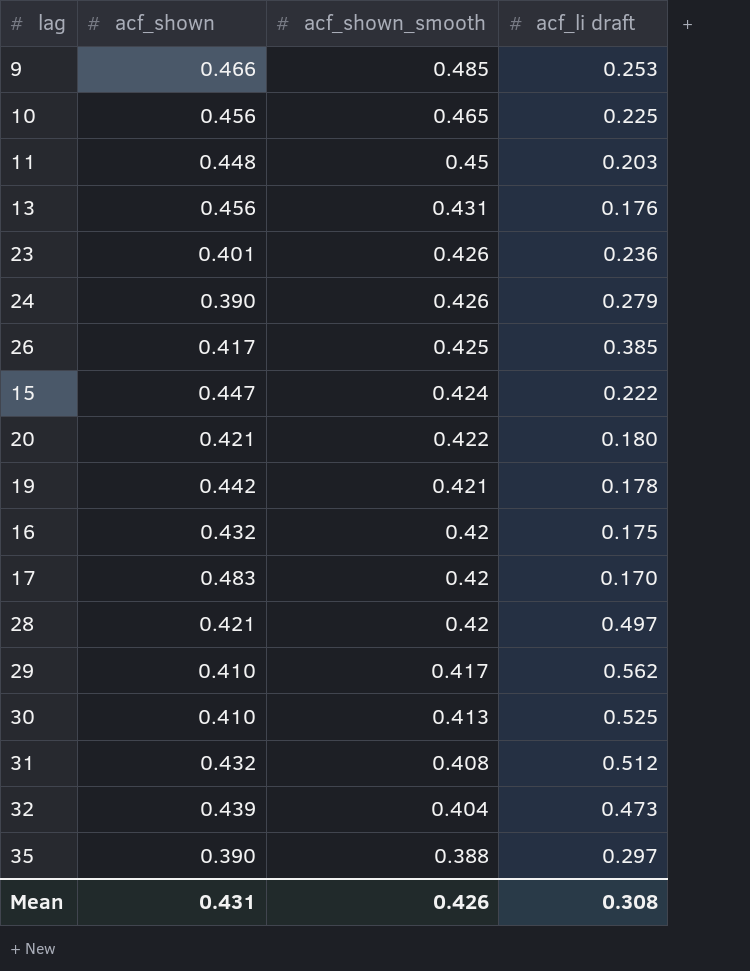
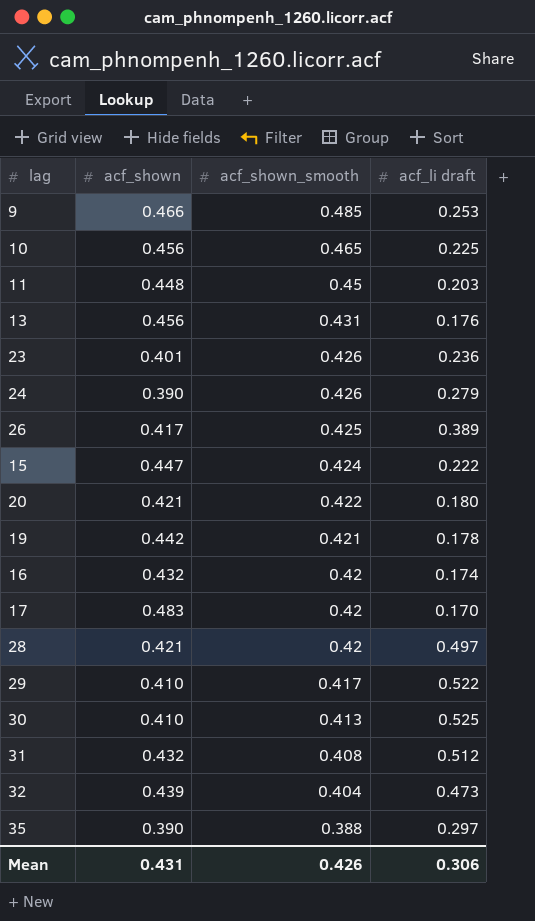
26 | acf_li draft: 0.385 -> 0.389
16 | acf_li draft: 0.175 -> 0.174
29 | acf_li draft: 0.562 -> 0.522
Mean | acf_li draft: 0.308 -> 0.306

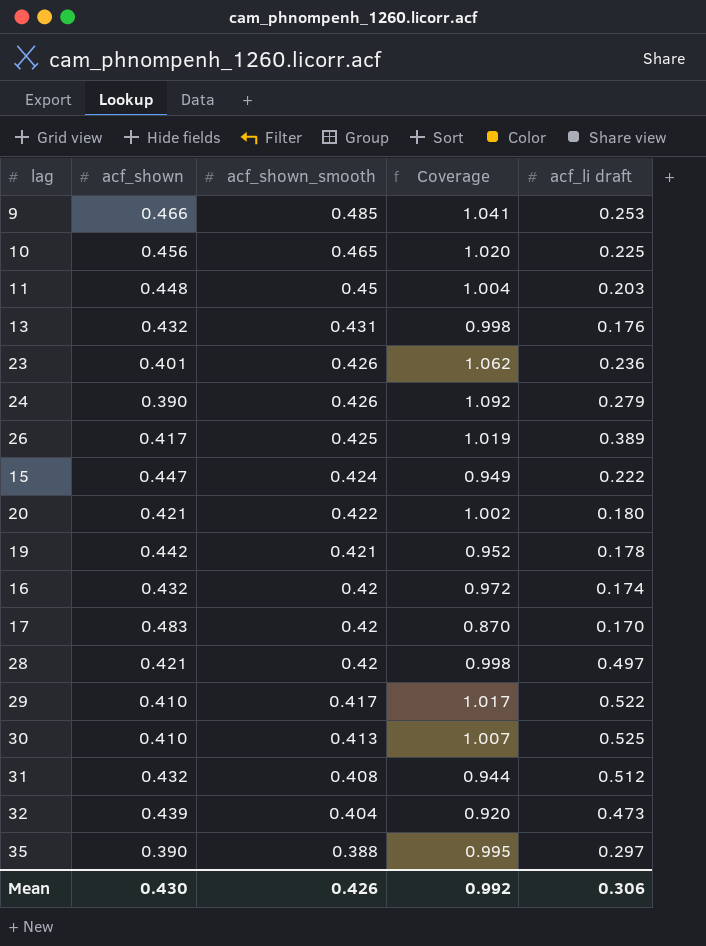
column Coverage | formula: none -> [acf_shown_smooth] / [acf_shown]
13 | acf_shown: 0.456 -> 0.432
Mean | acf_shown: 0.431 -> 0.430

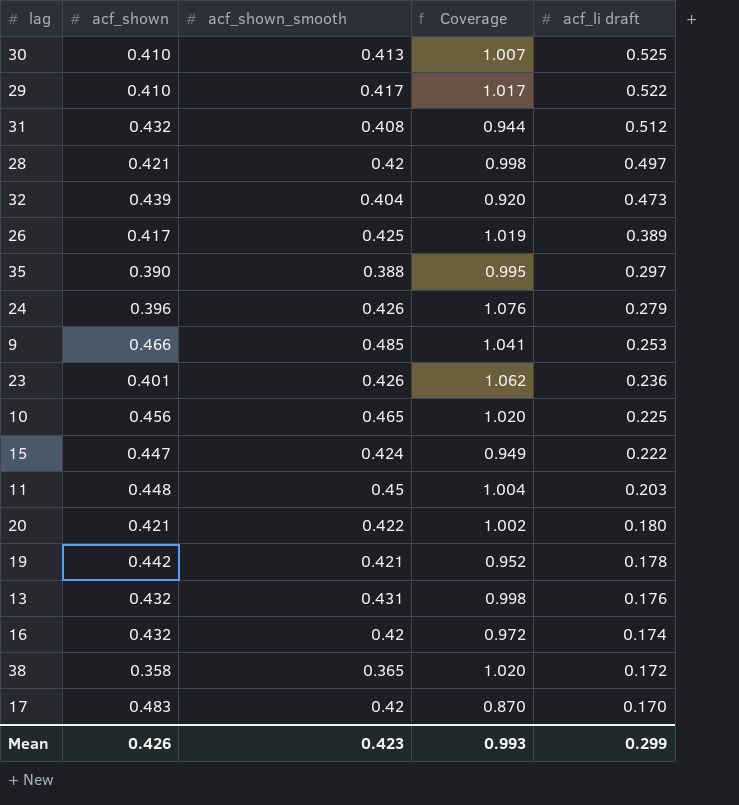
row order: acf_shown_smooth descending -> acf_li draft descending
24 | acf_shown: 0.390 -> 0.396
24 | Coverage: 1.092 -> 1.076
row 38: none -> 0.358 | 0.365 | 1.020 | 0.172
Mean | acf_shown: 0.430 -> 0.426
Mean | acf_shown_smooth: 0.426 -> 0.423
Mean | Coverage: 0.992 -> 0.993
Mean | acf_li draft: 0.306 -> 0.299

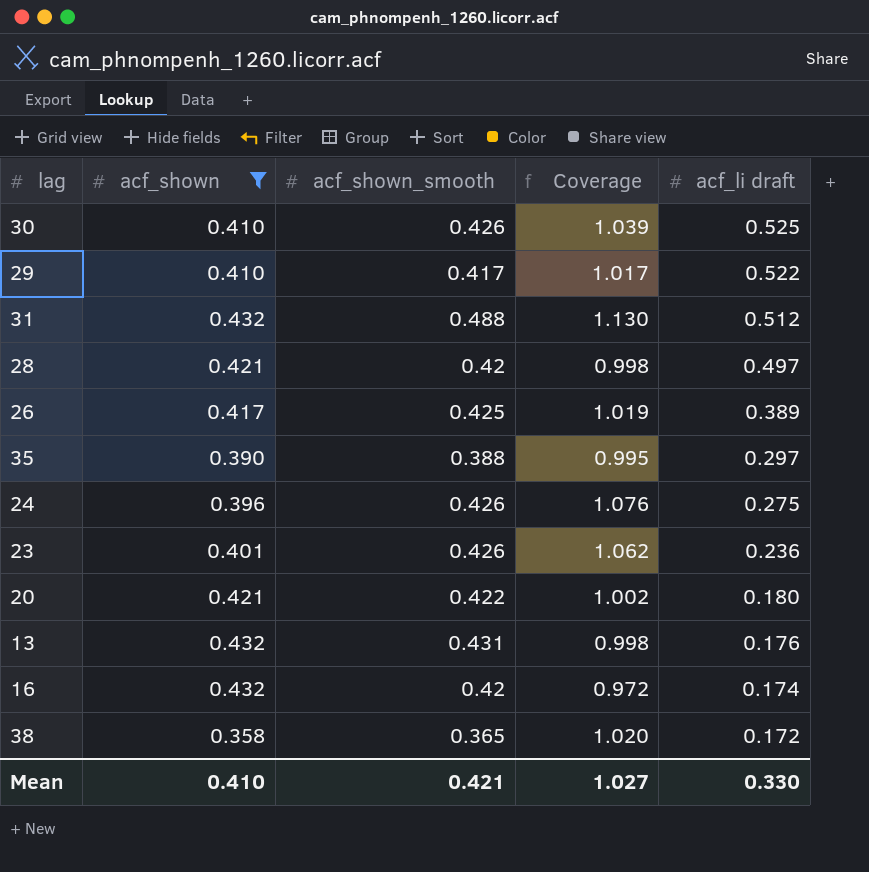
filter: none -> acf_shown <= 0.432
30 | acf_shown_smooth: 0.413 -> 0.426
30 | Coverage: 1.007 -> 1.039
31 | acf_shown_smooth: 0.408 -> 0.488
31 | Coverage: 0.944 -> 1.130
24 | acf_li draft: 0.279 -> 0.275
Mean | acf_shown: 0.426 -> 0.410
Mean | acf_shown_smooth: 0.423 -> 0.421
Mean | Coverage: 0.993 -> 1.027
Mean | acf_li draft: 0.299 -> 0.330

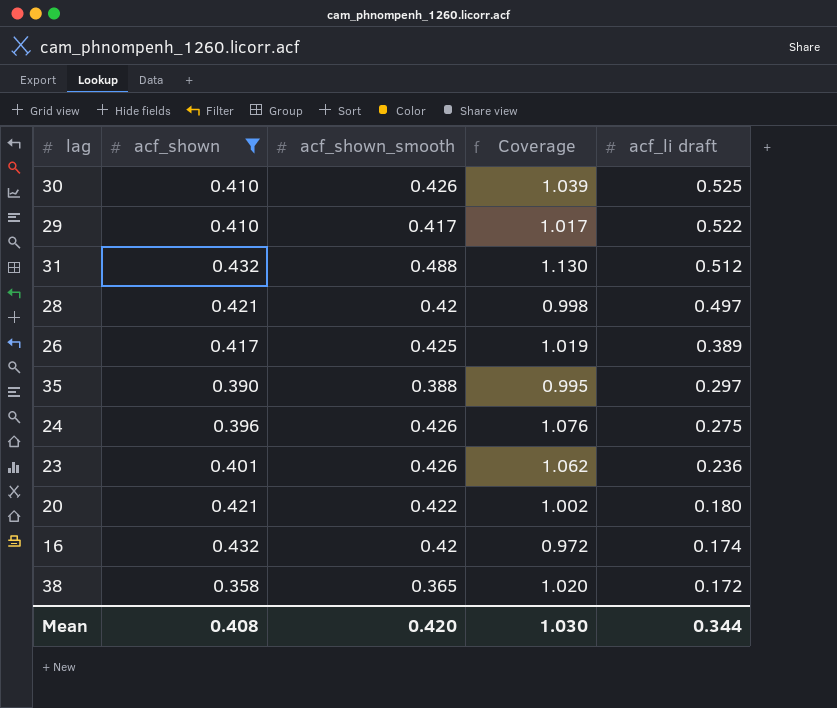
row 13: 0.432 | 0.431 | 0.998 | 0.176 -> none
Mean | acf_shown: 0.410 -> 0.408
Mean | acf_shown_smooth: 0.421 -> 0.420
Mean | Coverage: 1.027 -> 1.030
Mean | acf_li draft: 0.330 -> 0.344

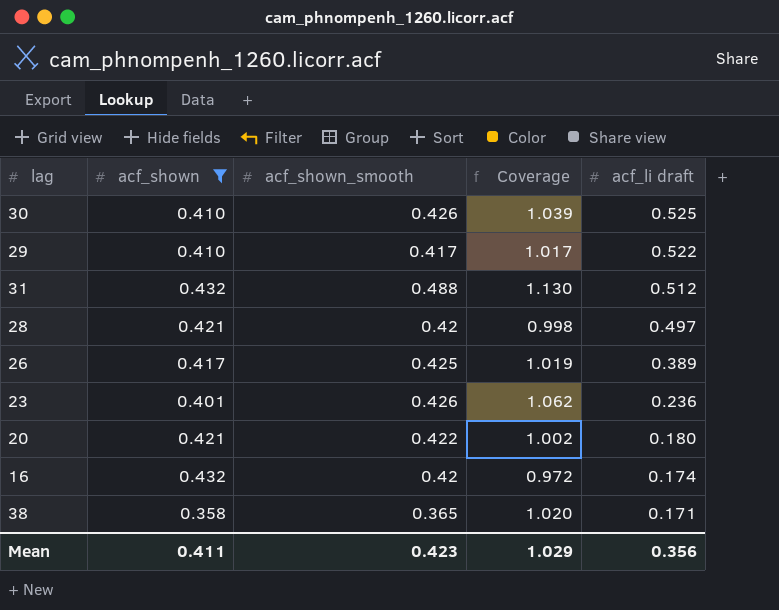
row 35: 0.390 | 0.388 | 0.995 | 0.297 -> none
row 24: 0.396 | 0.426 | 1.076 | 0.275 -> none
38 | acf_li draft: 0.172 -> 0.171
Mean | acf_shown: 0.408 -> 0.411
Mean | acf_shown_smooth: 0.420 -> 0.423
Mean | Coverage: 1.030 -> 1.029
Mean | acf_li draft: 0.344 -> 0.356

